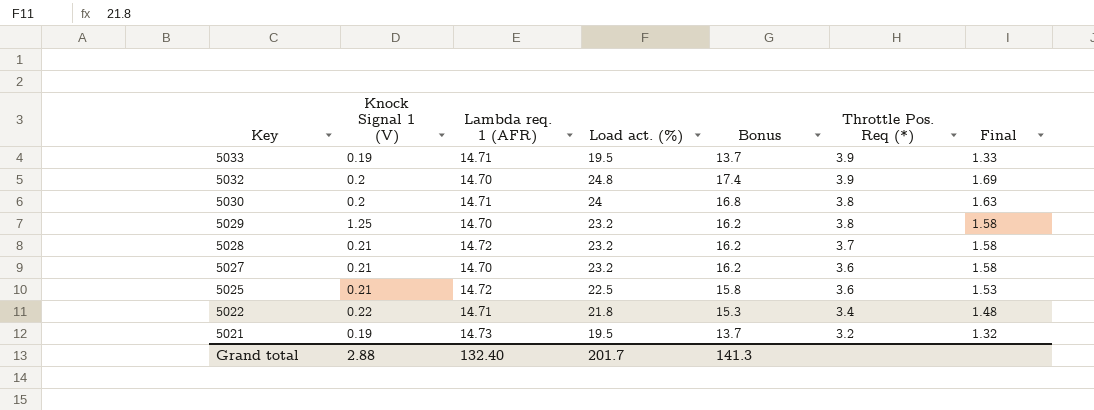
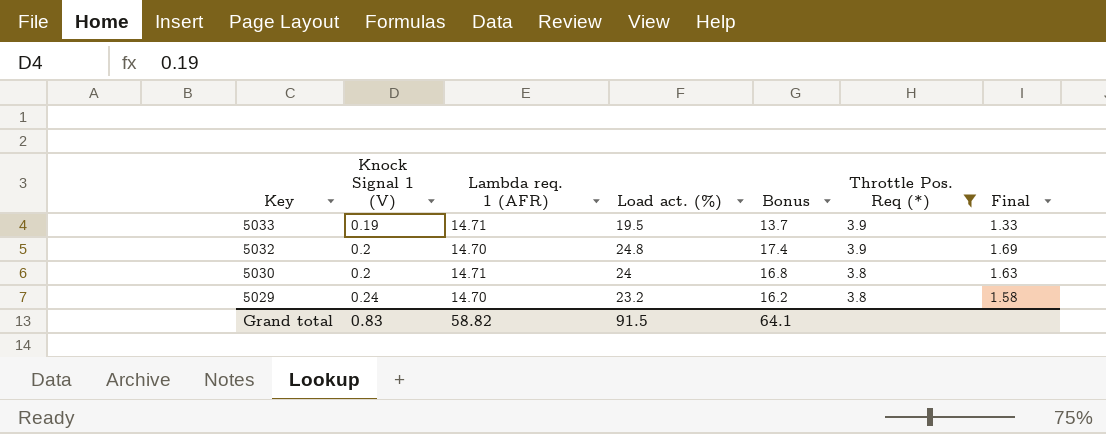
filter: none -> Throttle Pos. Req (*) >= 3.8
5029 | Knock Signal 1 (V): 1.25 -> 0.24
Grand total | Knock Signal 1 (V): 2.88 -> 0.83
Grand total | Lambda req. 1 (AFR): 132.40 -> 58.82
Grand total | Load act. (%): 201.7 -> 91.5
Grand total | Bonus: 141.3 -> 64.1

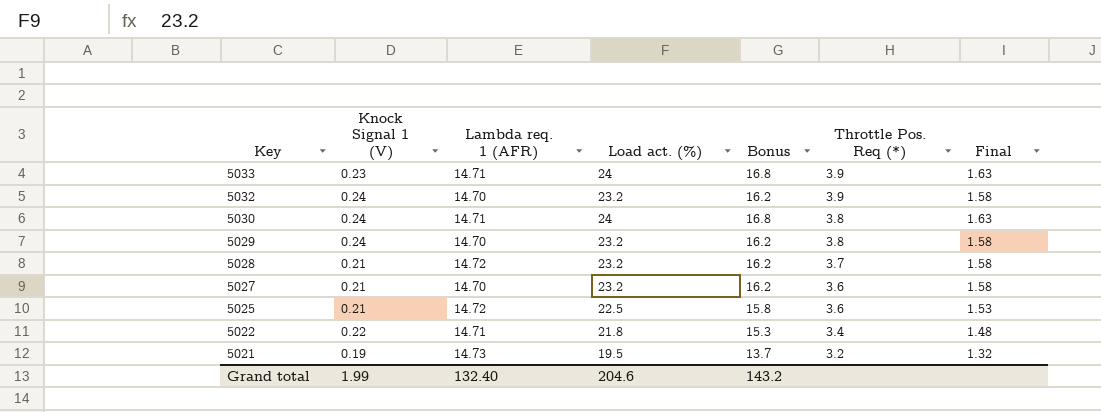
filter: Throttle Pos. Req (*) >= 3.8 -> none
5033 | Knock Signal 1 (V): 0.19 -> 0.23
5033 | Load act. (%): 19.5 -> 24
5033 | Bonus: 13.7 -> 16.8
5033 | Final: 1.33 -> 1.63
5032 | Knock Signal 1 (V): 0.2 -> 0.24
5032 | Load act. (%): 24.8 -> 23.2
5032 | Bonus: 17.4 -> 16.2
5032 | Final: 1.69 -> 1.58
5030 | Knock Signal 1 (V): 0.2 -> 0.24
Grand total | Knock Signal 1 (V): 0.83 -> 1.99
Grand total | Lambda req. 1 (AFR): 58.82 -> 132.40
Grand total | Load act. (%): 91.5 -> 204.6
Grand total | Bonus: 64.1 -> 143.2

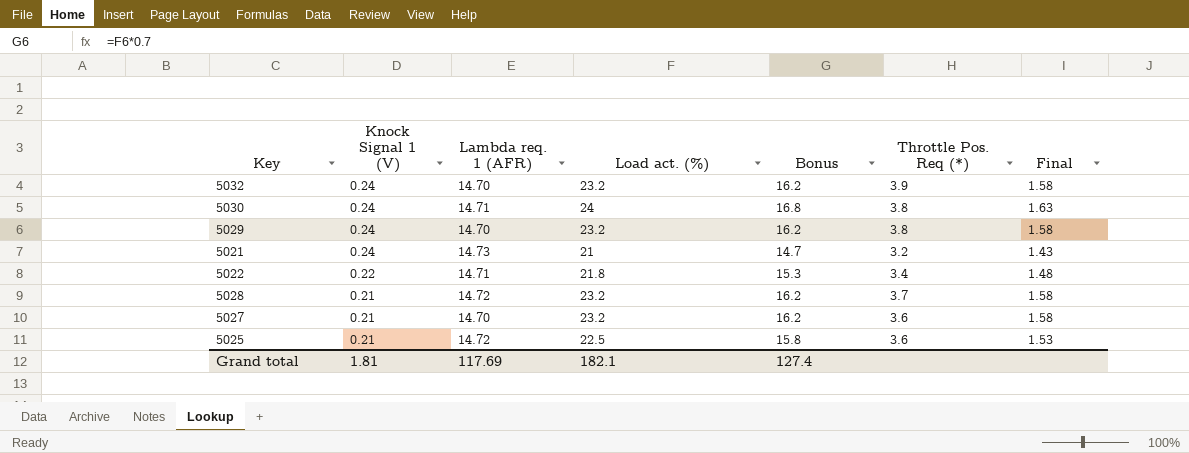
row order: Key descending -> Knock Signal 1 (V) descending
row 5033: 0.23 | 14.71 | 24 | 16.8 | 3.9 | 1.63 -> none
5021 | Knock Signal 1 (V): 0.19 -> 0.24
5021 | Load act. (%): 19.5 -> 21
5021 | Bonus: 13.7 -> 14.7
5021 | Final: 1.32 -> 1.43
Grand total | Knock Signal 1 (V): 1.99 -> 1.81
Grand total | Lambda req. 1 (AFR): 132.40 -> 117.69
Grand total | Load act. (%): 204.6 -> 182.1
Grand total | Bonus: 143.2 -> 127.4

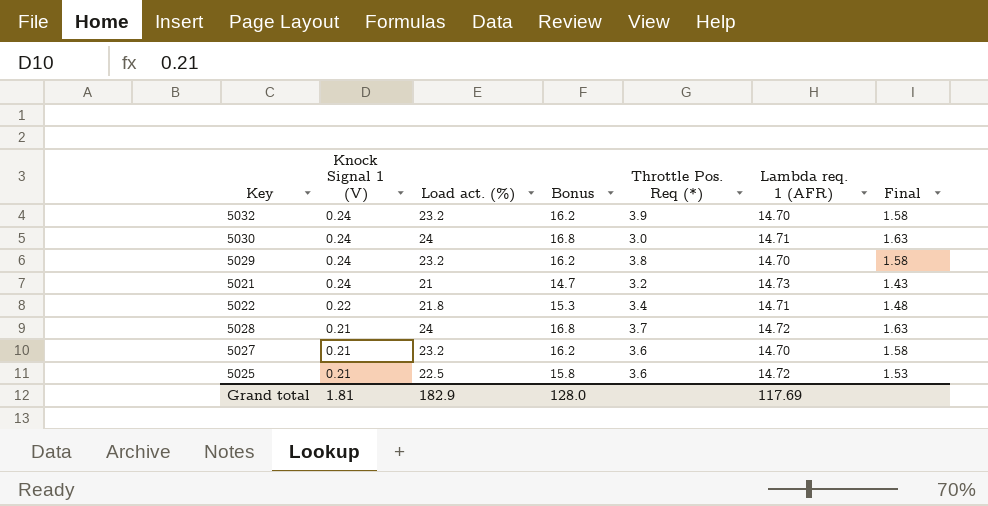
column Lambda req. 1 (AFR) | position: 3 -> 6
5030 | Throttle Pos. Req (*): 3.8 -> 3.0
5028 | Load act. (%): 23.2 -> 24
5028 | Bonus: 16.2 -> 16.8
5028 | Final: 1.58 -> 1.63
Grand total | Load act. (%): 182.1 -> 182.9
Grand total | Bonus: 127.4 -> 128.0

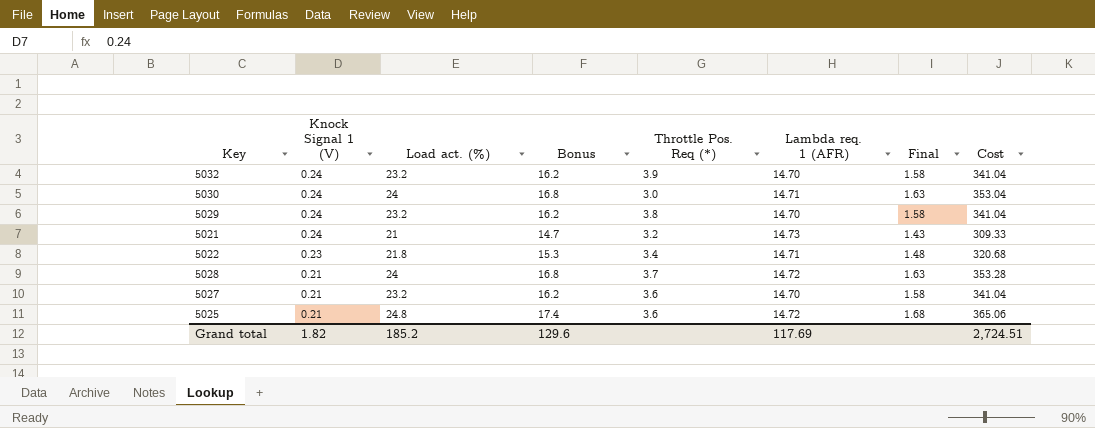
column Cost | formula: none -> [Load act. (%)] * [Lambda req. 1 (AFR)]
5022 | Knock Signal 1 (V): 0.22 -> 0.23
5025 | Load act. (%): 22.5 -> 24.8
5025 | Bonus: 15.8 -> 17.4
5025 | Final: 1.53 -> 1.68
Grand total | Knock Signal 1 (V): 1.81 -> 1.82
Grand total | Load act. (%): 182.9 -> 185.2
Grand total | Bonus: 128.0 -> 129.6

